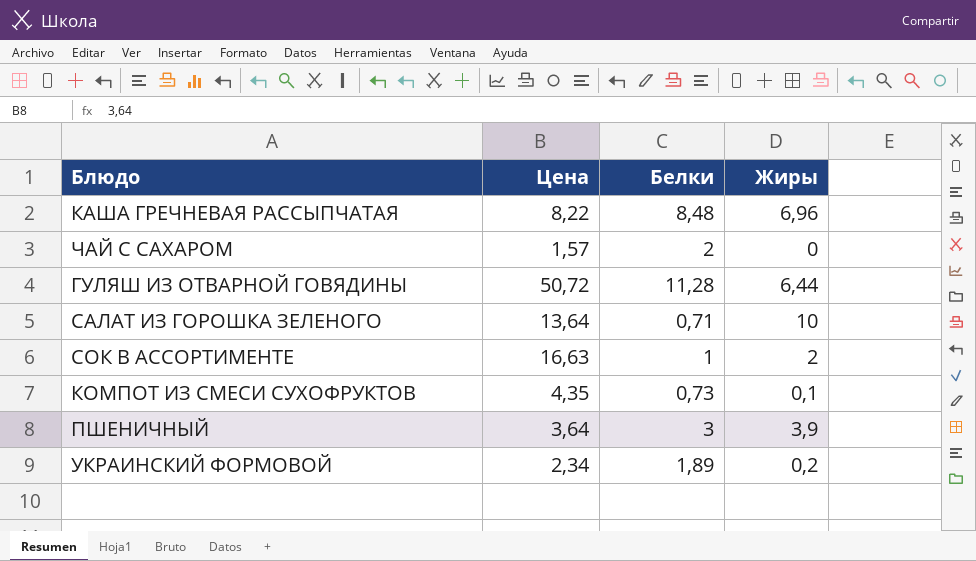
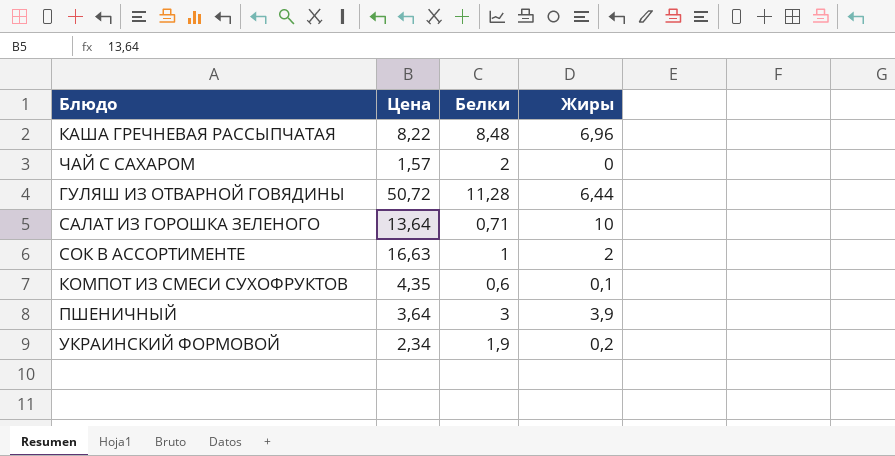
КОМПОТ ИЗ СМЕСИ СУХОФРУКТОВ | Белки: 0,73 -> 0,6
УКРАИНСКИЙ ФОРМОВОЙ | Белки: 1,89 -> 1,9

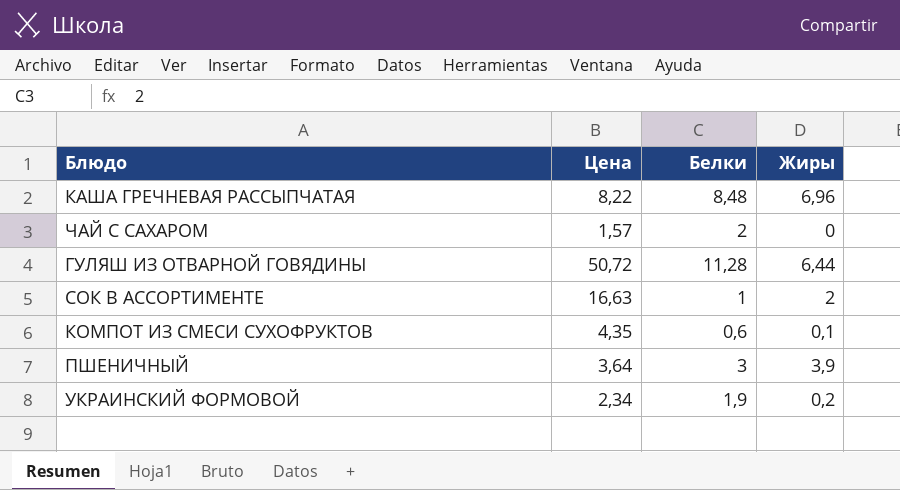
row САЛАТ ИЗ ГОРОШКА ЗЕЛЕНОГО: 13,64 | 0,71 | 10 -> none

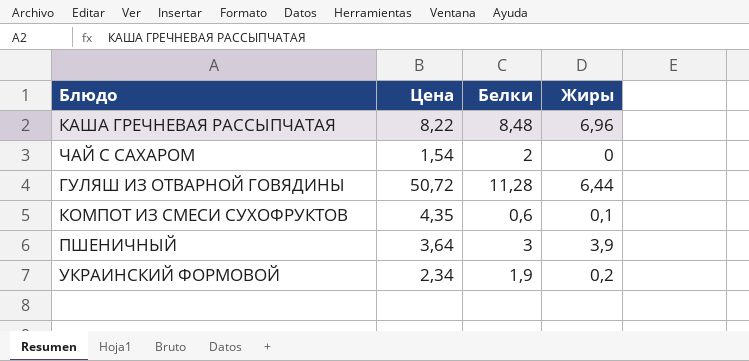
row СОК В АССОРТИМЕНТЕ: 16,63 | 1 | 2 -> none
ЧАЙ С САХАРОМ | Цена: 1,57 -> 1,54

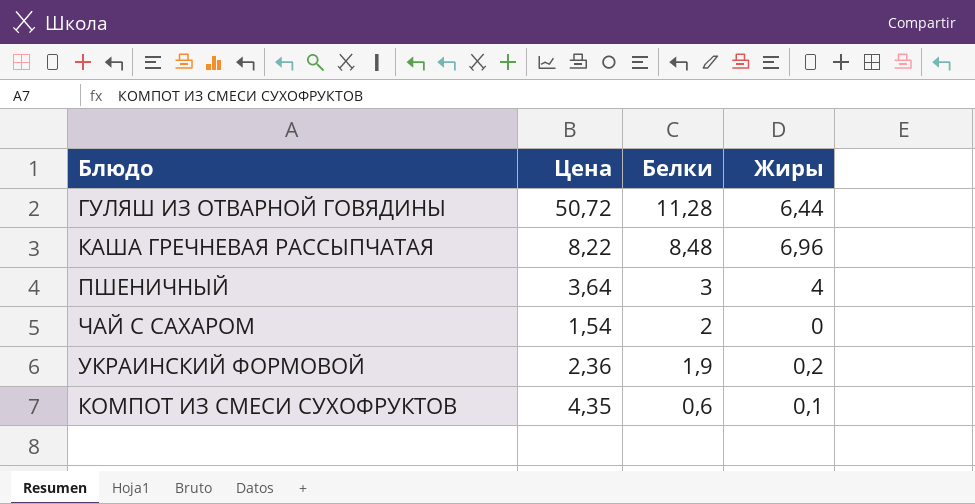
row order: none -> Белки descending
ПШЕНИЧНЫЙ | Жиры: 3,9 -> 4
УКРАИНСКИЙ ФОРМОВОЙ | Цена: 2,34 -> 2,36

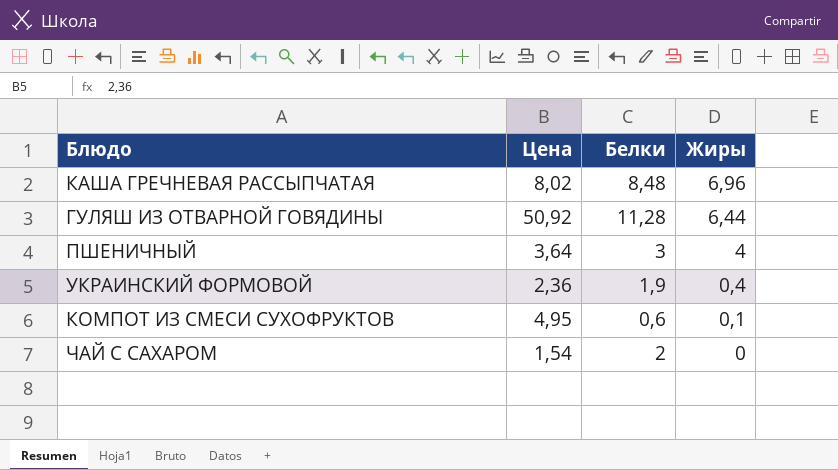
row order: Белки descending -> Жиры descending
КАША ГРЕЧНЕВАЯ РАССЫПЧАТАЯ | Цена: 8,22 -> 8,02
ГУЛЯШ ИЗ ОТВАРНОЙ ГОВЯДИНЫ | Цена: 50,72 -> 50,92
УКРАИНСКИЙ ФОРМОВОЙ | Жиры: 0,2 -> 0,4
КОМПОТ ИЗ СМЕСИ СУХОФРУКТОВ | Цена: 4,35 -> 4,95

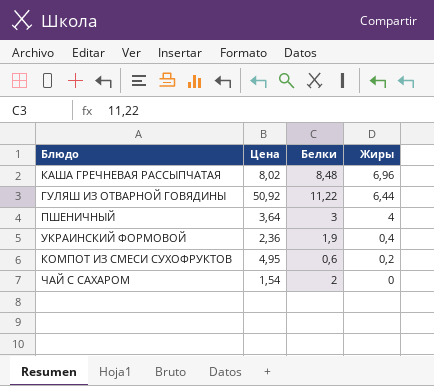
ГУЛЯШ ИЗ ОТВАРНОЙ ГОВЯДИНЫ | Белки: 11,28 -> 11,22
КОМПОТ ИЗ СМЕСИ СУХОФРУКТОВ | Жиры: 0,1 -> 0,2

